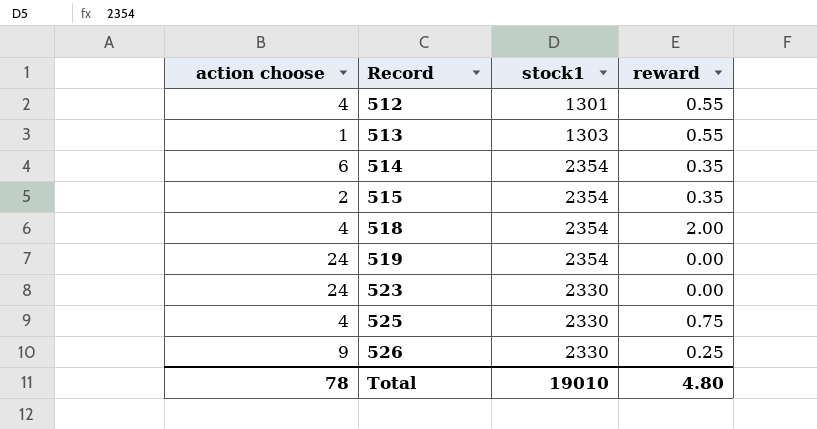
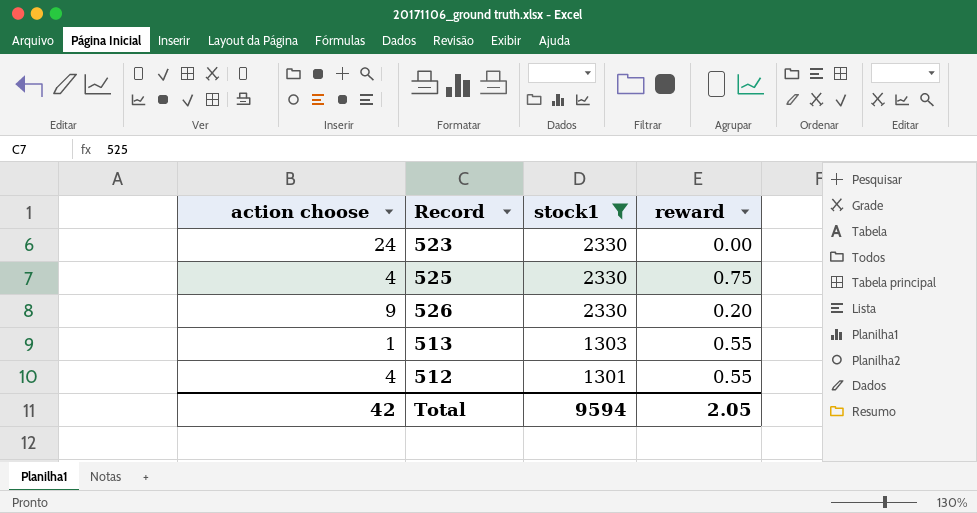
filter: none -> stock1 != 2354
row order: Record ascending -> stock1 descending
526 | reward: 0.25 -> 0.20
Total | action choose: 78 -> 42
Total | stock1: 19010 -> 9594
Total | reward: 4.80 -> 2.05

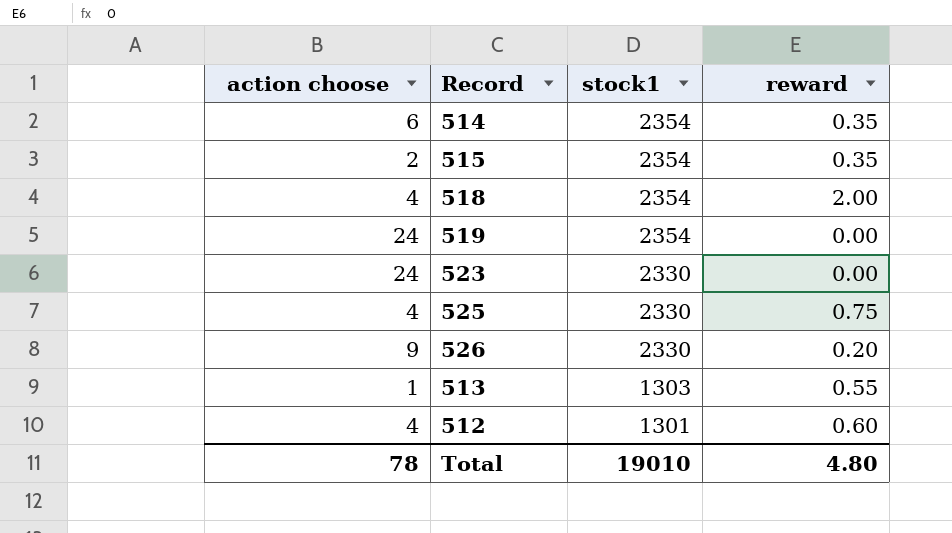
filter: stock1 != 2354 -> none
512 | reward: 0.55 -> 0.60
Total | action choose: 42 -> 78
Total | stock1: 9594 -> 19010
Total | reward: 2.05 -> 4.80

